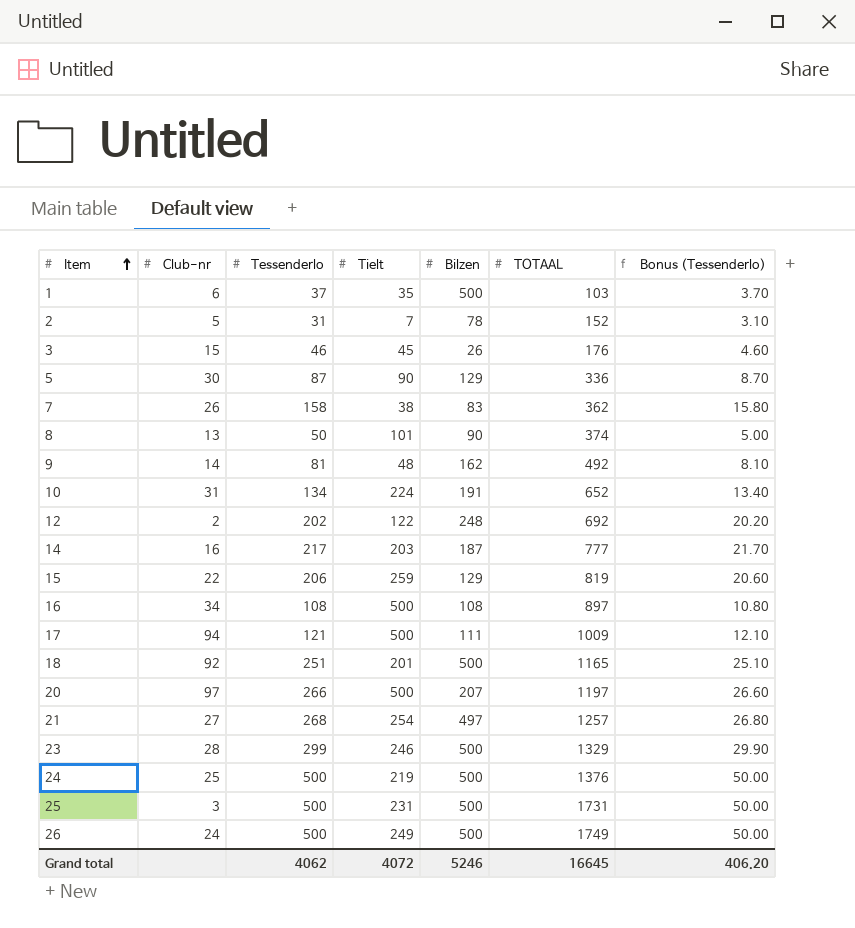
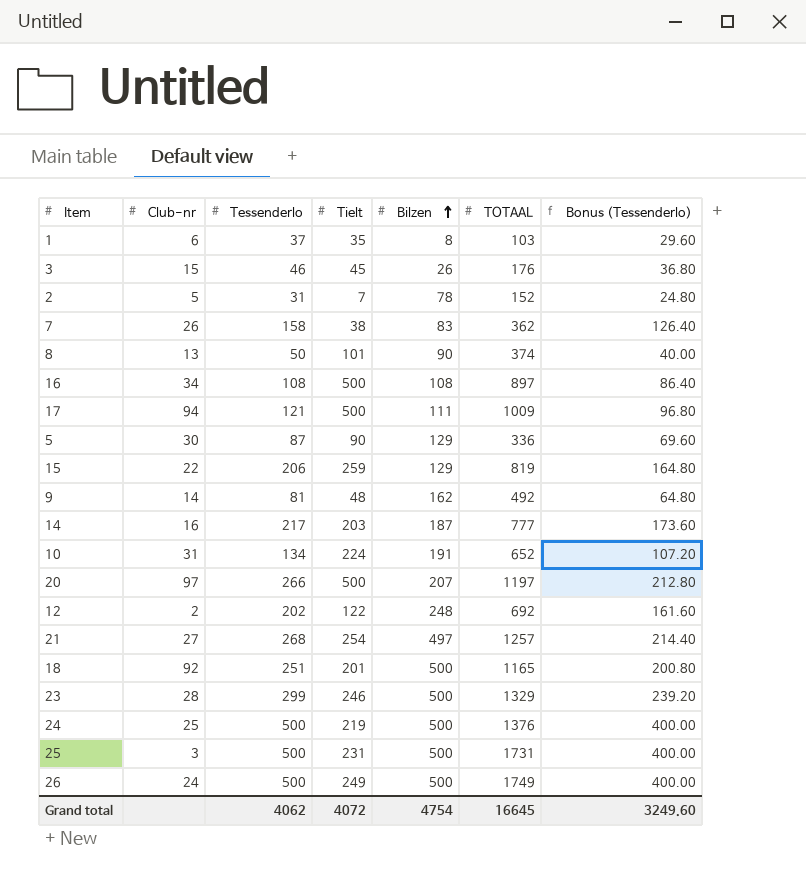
row order: Item ascending -> Bilzen ascending
column Bonus (Tessenderlo) | formula: [Tessenderlo] * 0.1 -> [Tessenderlo] * 0.8
1 | Bilzen: 500 -> 8
Grand total | Bilzen: 5246 -> 4754
Grand total | Bonus (Tessenderlo): 406.20 -> 3249.60

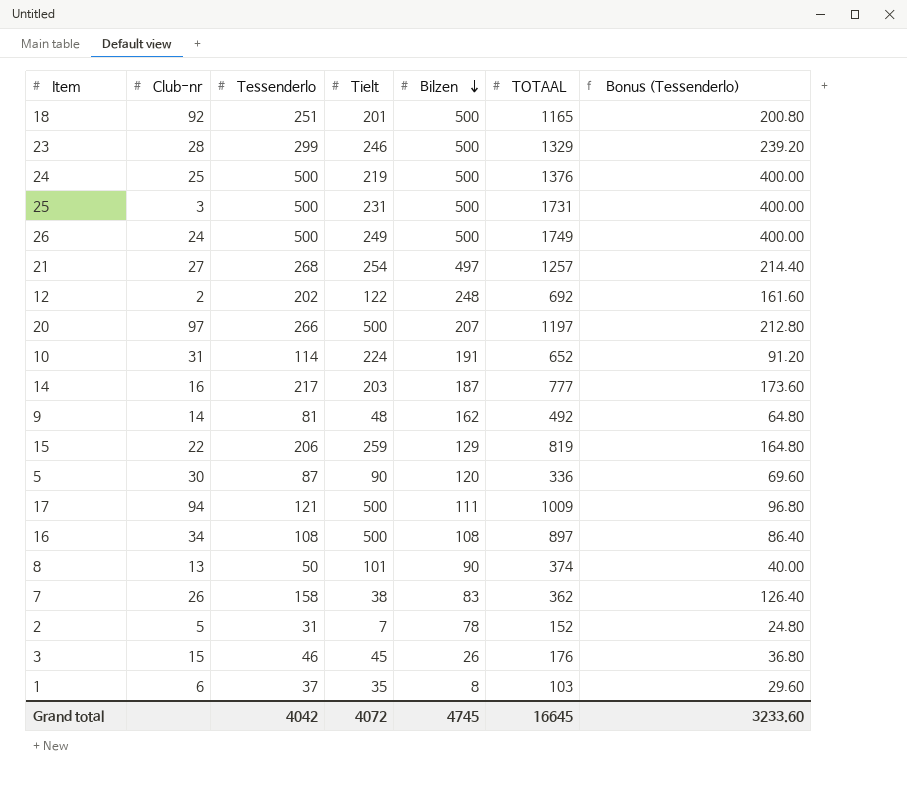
row order: Bilzen ascending -> Bilzen descending
10 | Tessenderlo: 134 -> 114
10 | Bonus (Tessenderlo): 107.20 -> 91.20
5 | Bilzen: 129 -> 120
Grand total | Tessenderlo: 4062 -> 4042
Grand total | Bilzen: 4754 -> 4745
Grand total | Bonus (Tessenderlo): 3249.60 -> 3233.60

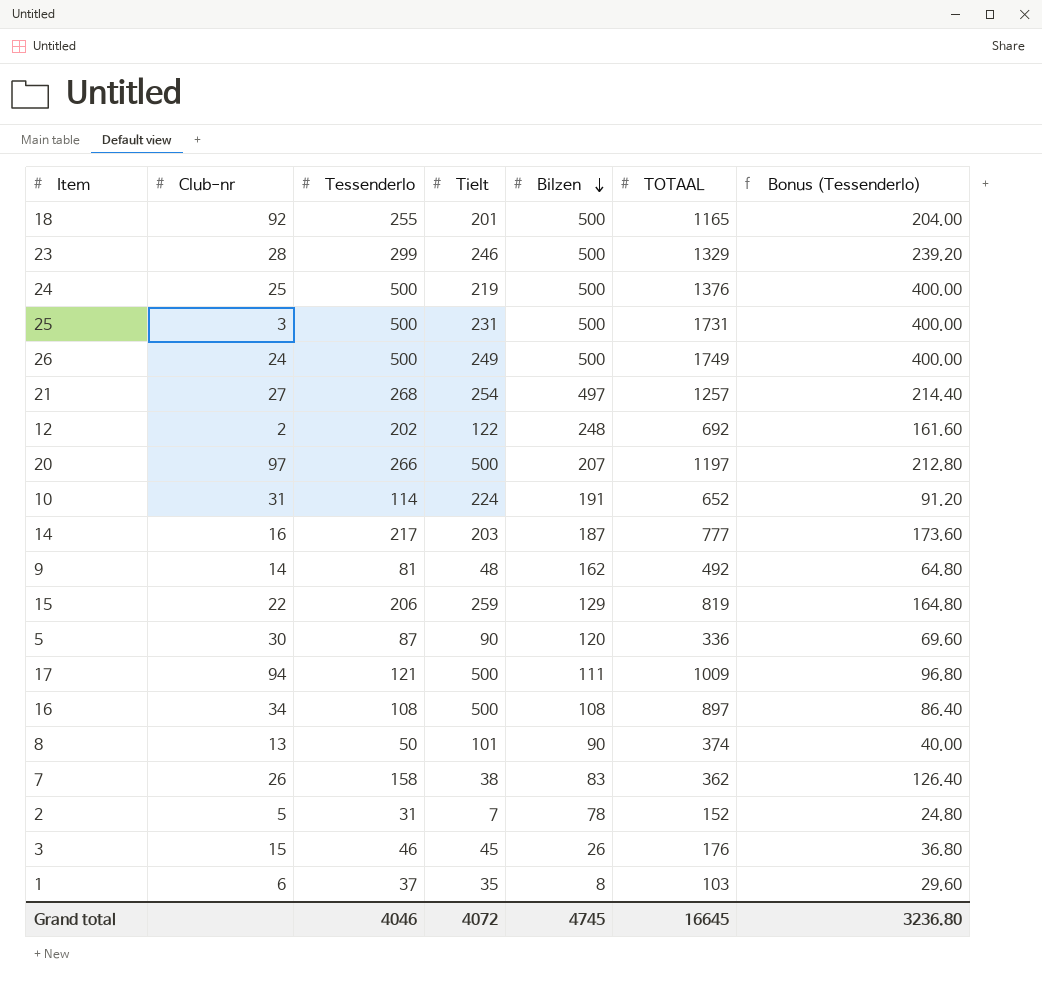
18 | Tessenderlo: 251 -> 255
18 | Bonus (Tessenderlo): 200.80 -> 204.00
Grand total | Tessenderlo: 4042 -> 4046
Grand total | Bonus (Tessenderlo): 3233.60 -> 3236.80

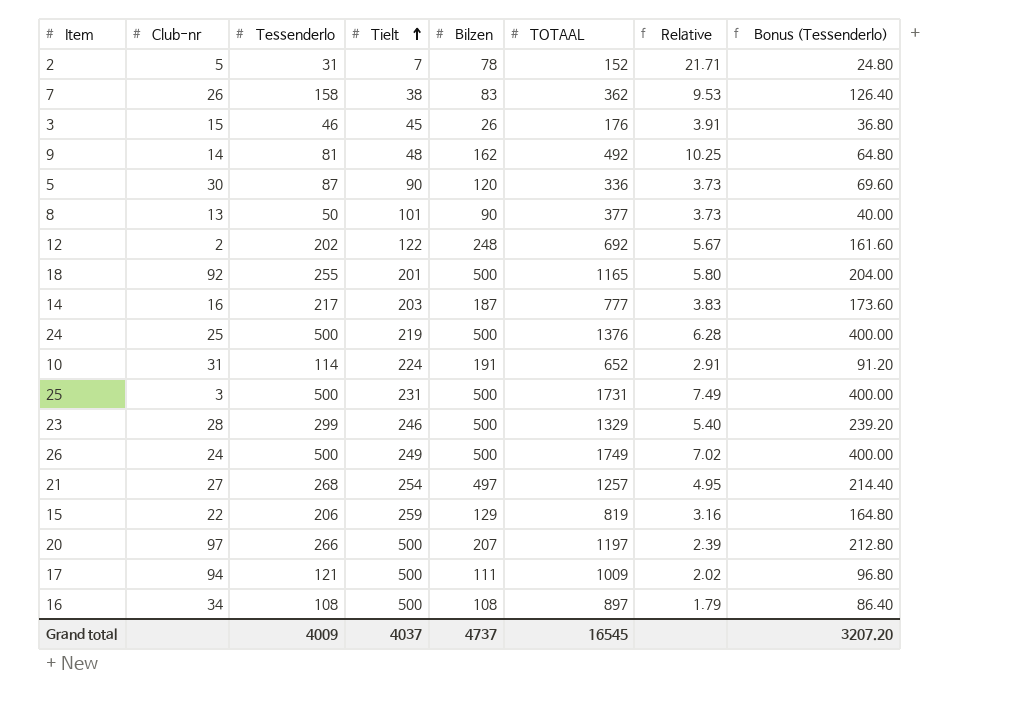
row order: Bilzen descending -> Tielt ascending
column Relative | formula: none -> [TOTAAL] / [Tielt]
row 1: 6 | 37 | 35 | 8 | 103 | 29.60 -> none
8 | TOTAAL: 374 -> 377
Grand total | Tessenderlo: 4046 -> 4009
Grand total | Tielt: 4072 -> 4037
Grand total | Bilzen: 4745 -> 4737
Grand total | TOTAAL: 16645 -> 16545
Grand total | Bonus (Tessenderlo): 3236.80 -> 3207.20

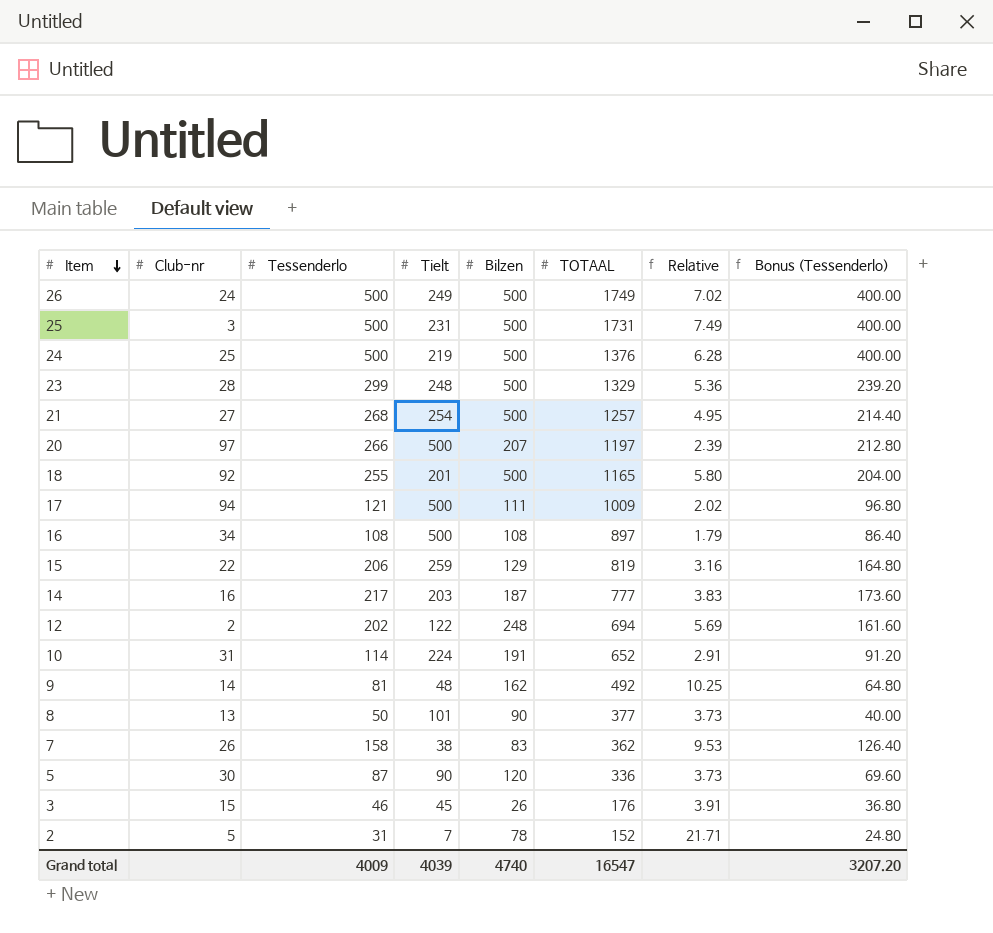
row order: Tielt ascending -> Item descending
23 | Tielt: 246 -> 248
23 | Relative: 5.40 -> 5.36
21 | Bilzen: 497 -> 500
12 | TOTAAL: 692 -> 694
12 | Relative: 5.67 -> 5.69
Grand total | Tielt: 4037 -> 4039
Grand total | Bilzen: 4737 -> 4740
Grand total | TOTAAL: 16545 -> 16547

